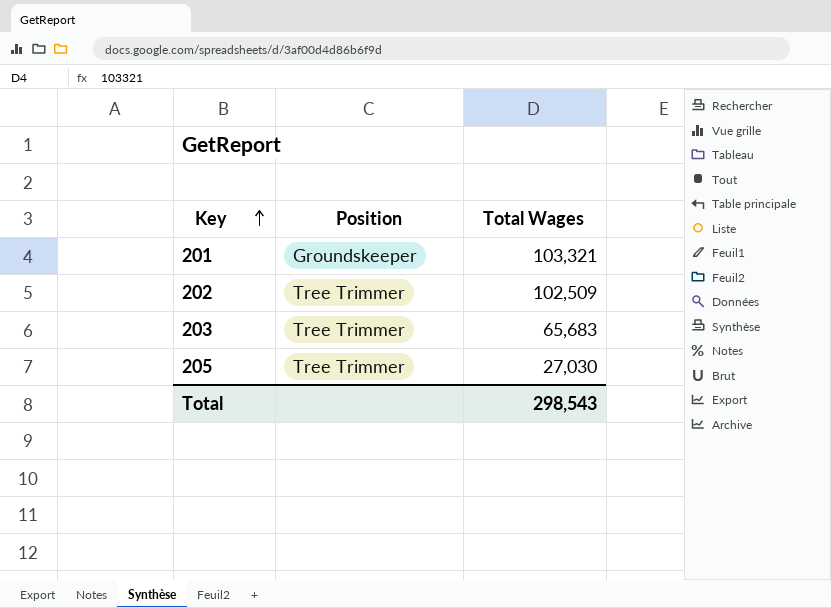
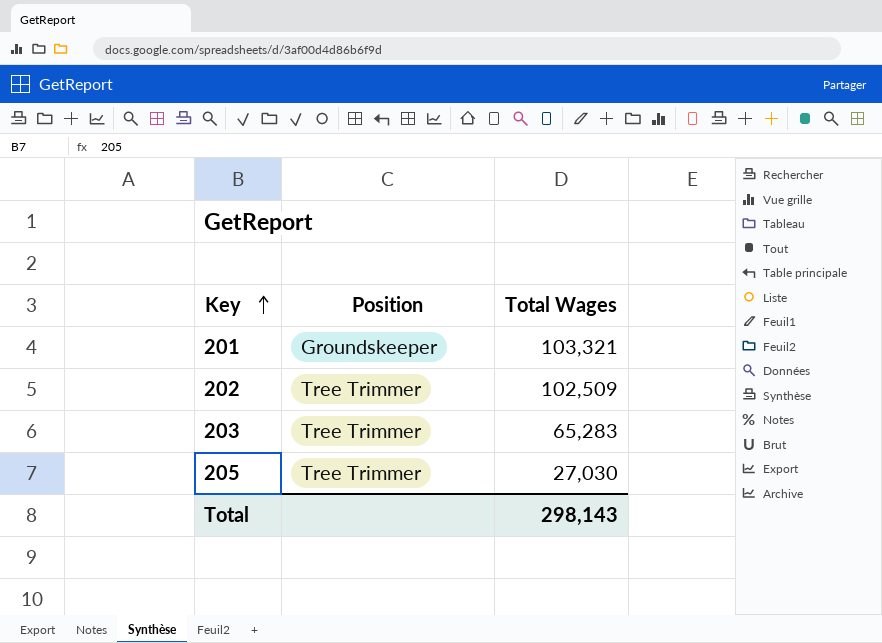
203 | Total Wages: 65,683 -> 65,283
Total | Total Wages: 298,543 -> 298,143

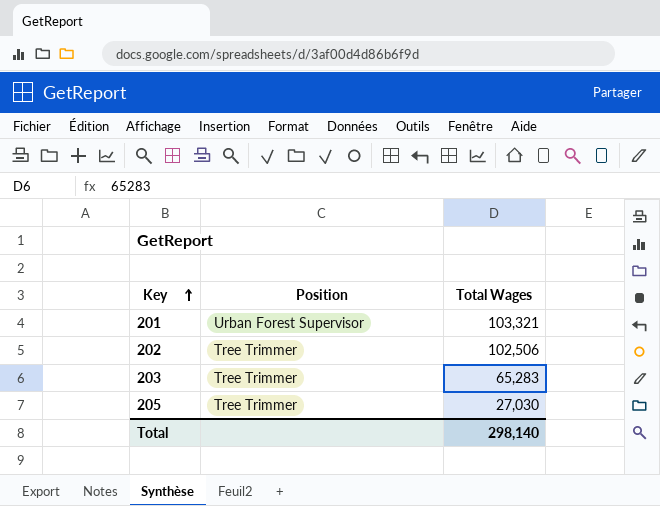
201 | Position: Groundskeeper -> Urban Forest Supervisor
202 | Total Wages: 102,509 -> 102,506
Total | Total Wages: 298,143 -> 298,140

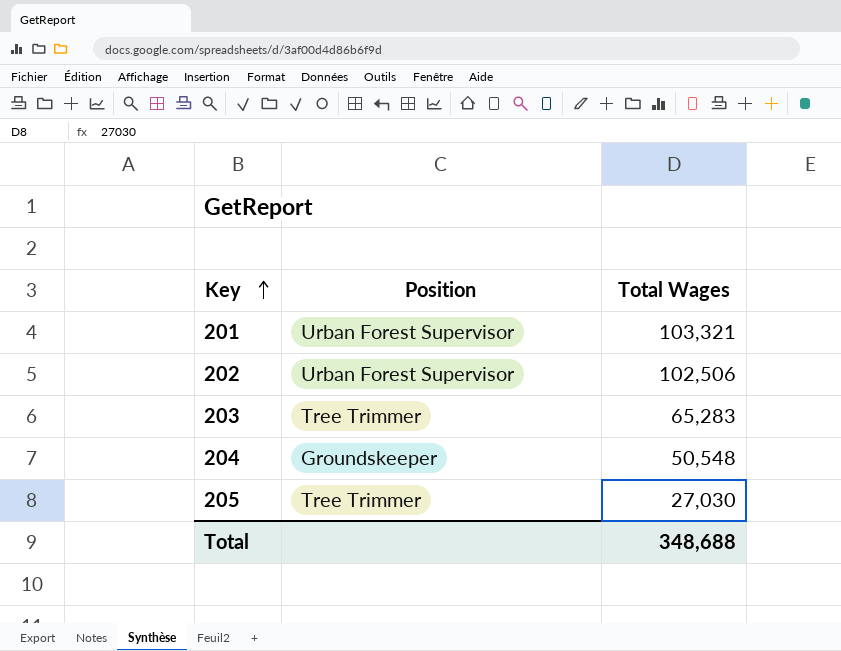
202 | Position: Tree Trimmer -> Urban Forest Supervisor
row 204: none -> Groundskeeper | 50,548
Total | Total Wages: 298,140 -> 348,688

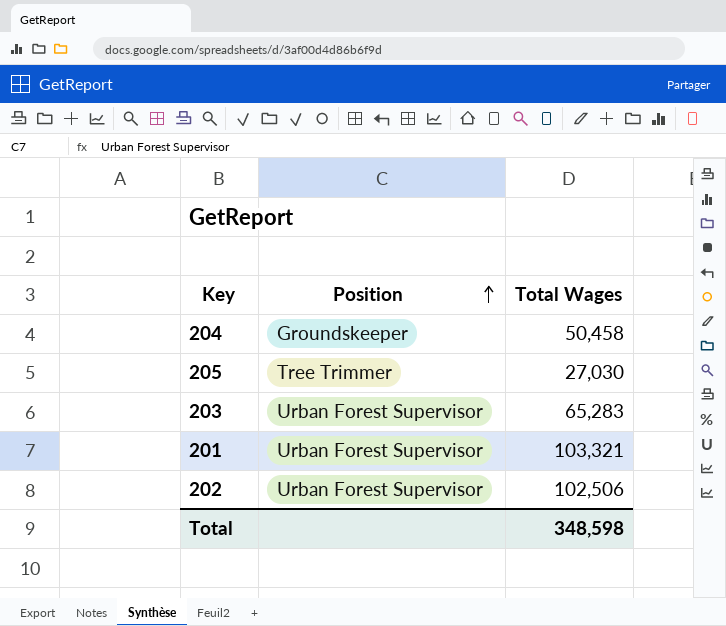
row order: Key ascending -> Position ascending
204 | Total Wages: 50,548 -> 50,458
203 | Position: Tree Trimmer -> Urban Forest Supervisor
Total | Total Wages: 348,688 -> 348,598

